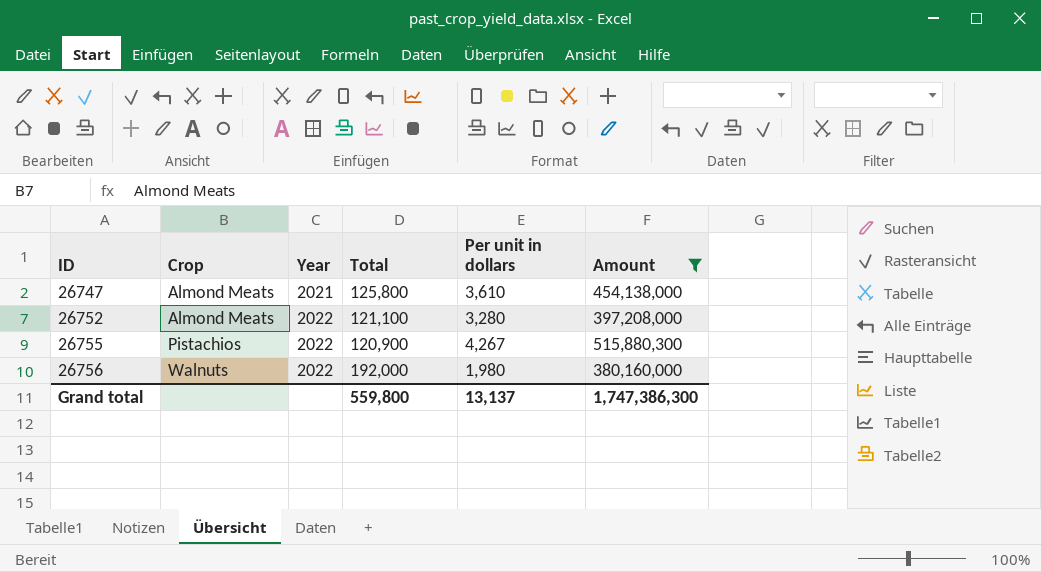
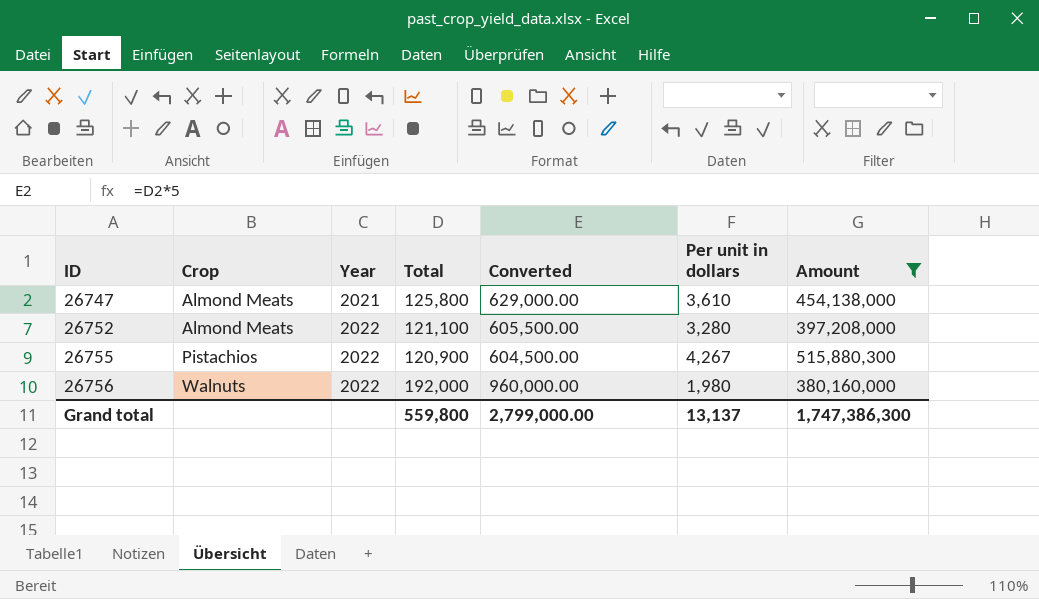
column Converted | formula: none -> [Total] * 5

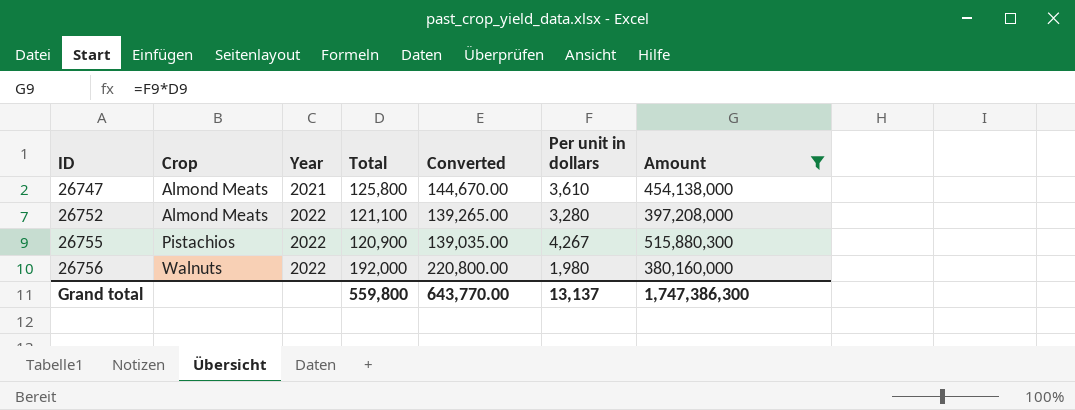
column Converted | formula: [Total] * 5 -> [Total] * 1.15
Grand total | Converted: 2,799,000.00 -> 643,770.00

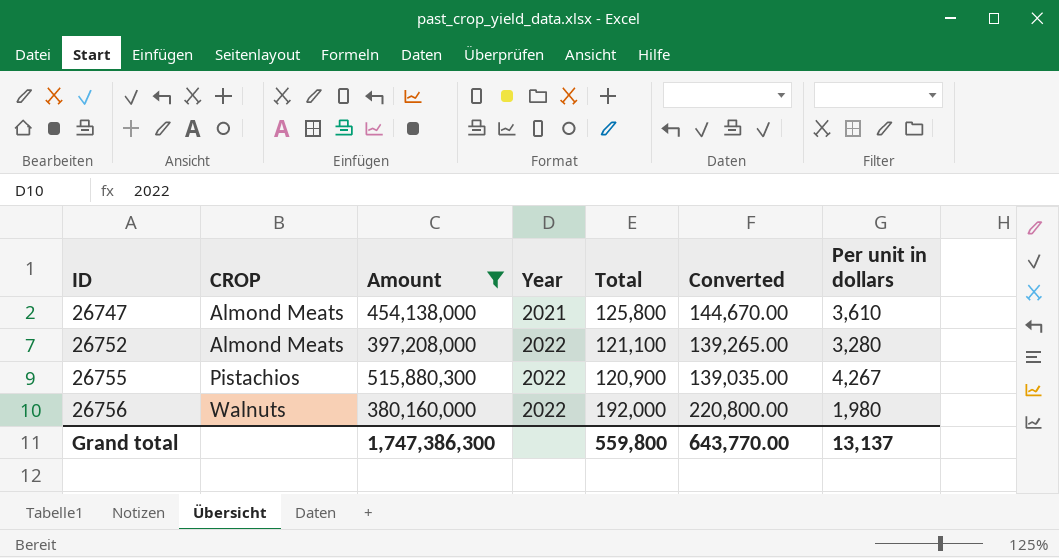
column name: Crop -> CROP
column Amount | position: 7 -> 3

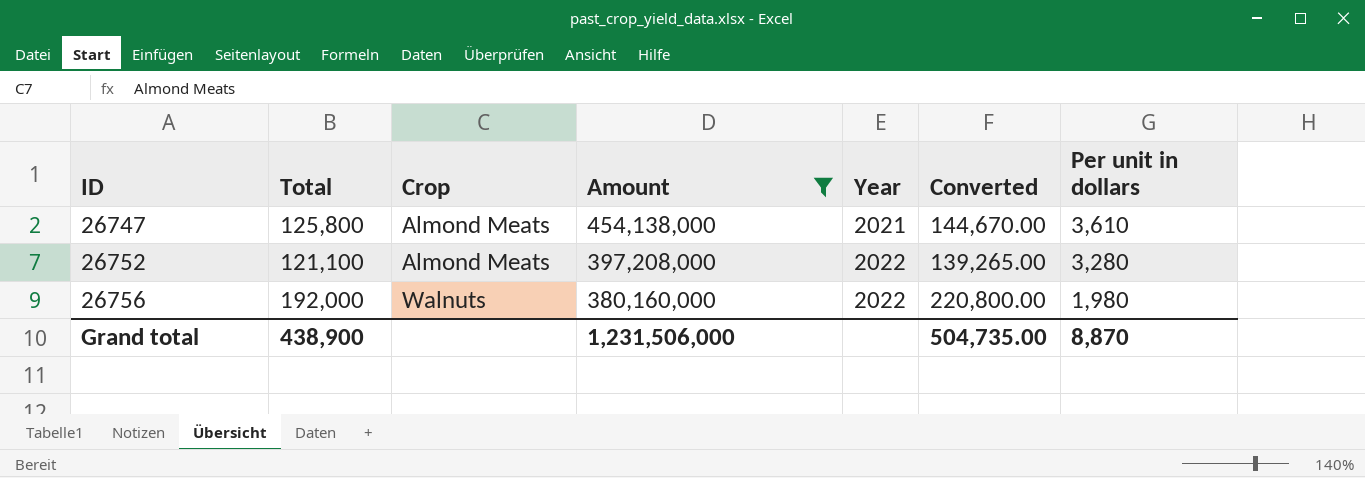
column Total | position: 5 -> 2
column name: CROP -> Crop
row 26755: Pistachios | 515,880,300 | 2022 | 120,900 | 139,035.00 | 4,267 -> none
Grand total | Total: 559,800 -> 438,900
Grand total | Amount: 1,747,386,300 -> 1,231,506,000
Grand total | Converted: 643,770.00 -> 504,735.00
Grand total | Per unit in dollars: 13,137 -> 8,870

